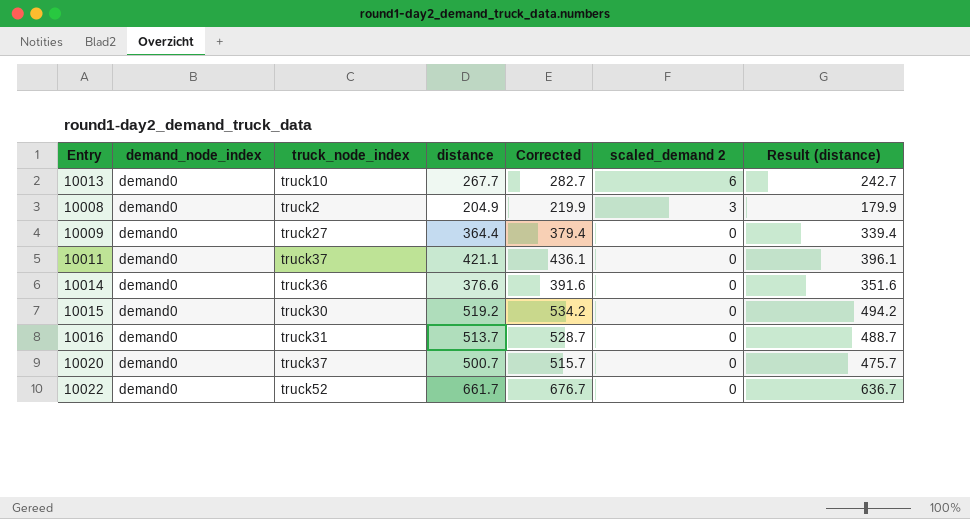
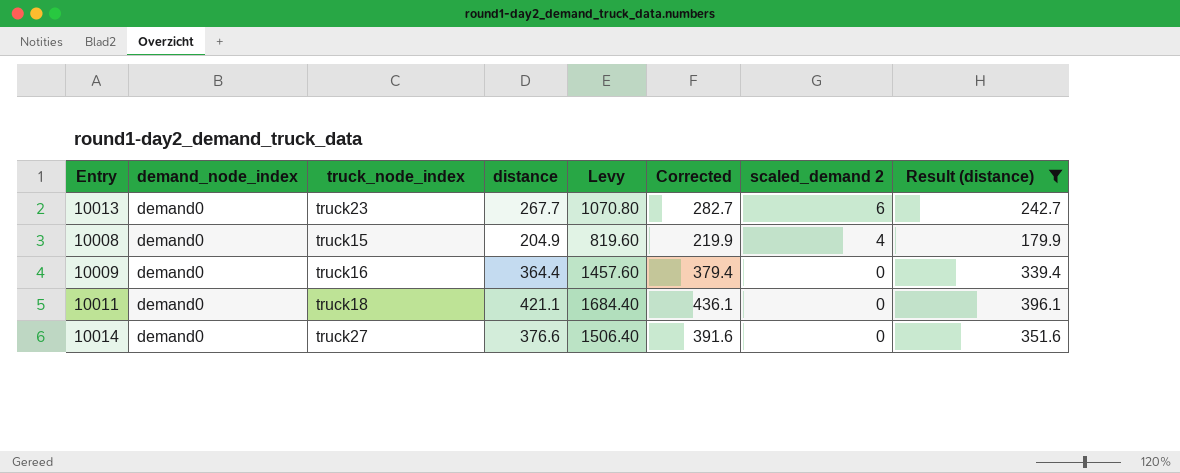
filter: none -> Result (distance) <= 396.1
column Levy | formula: none -> [distance] * 4
10013 | truck_node_index: truck10 -> truck23
10008 | truck_node_index: truck2 -> truck15
10008 | scaled_demand 2: 3 -> 4
10009 | truck_node_index: truck27 -> truck16
10011 | truck_node_index: truck37 -> truck18
10014 | truck_node_index: truck36 -> truck27

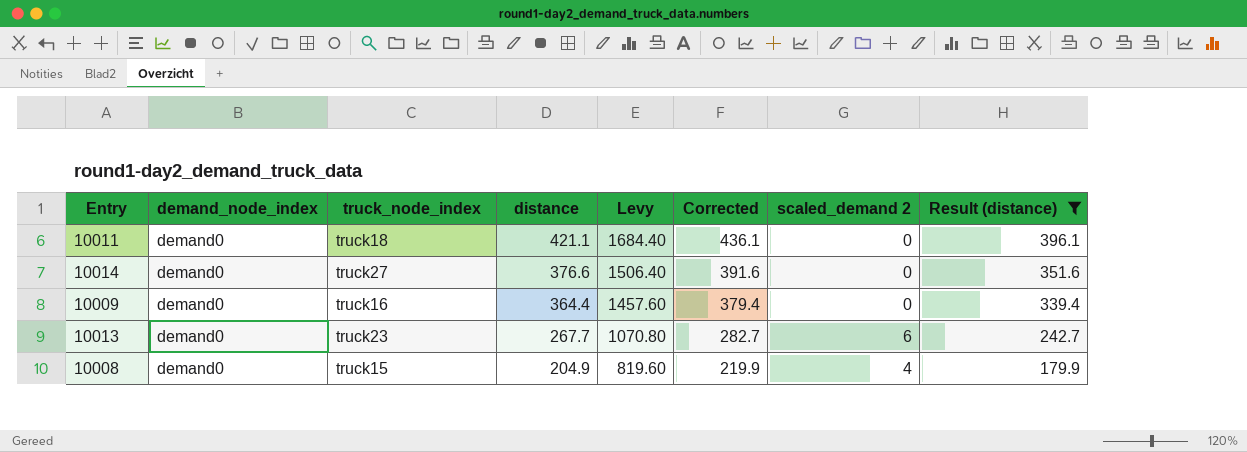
row order: scaled_demand 2 descending -> distance descending

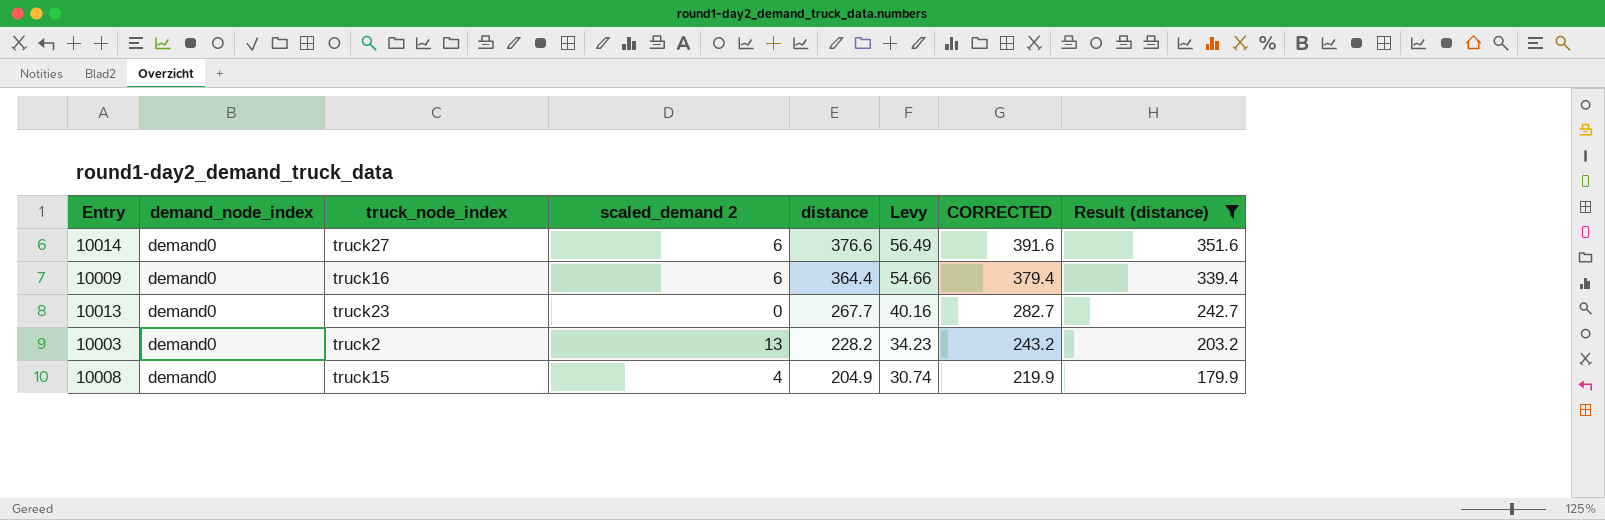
column scaled_demand 2 | position: 7 -> 4
column Levy | formula: [distance] * 4 -> [distance] * 0.15
column name: Corrected -> CORRECTED
row 10011: demand0 | truck18 | 421.1 | 1684.40 | 436.1 | 0 | 396.1 -> none
10014 | scaled_demand 2: 0 -> 6
10009 | scaled_demand 2: 0 -> 6
10013 | scaled_demand 2: 6 -> 0
row 10003: none -> demand0 | truck2 | 13 | 228.2 | 34.23 | 243.2 | 203.2

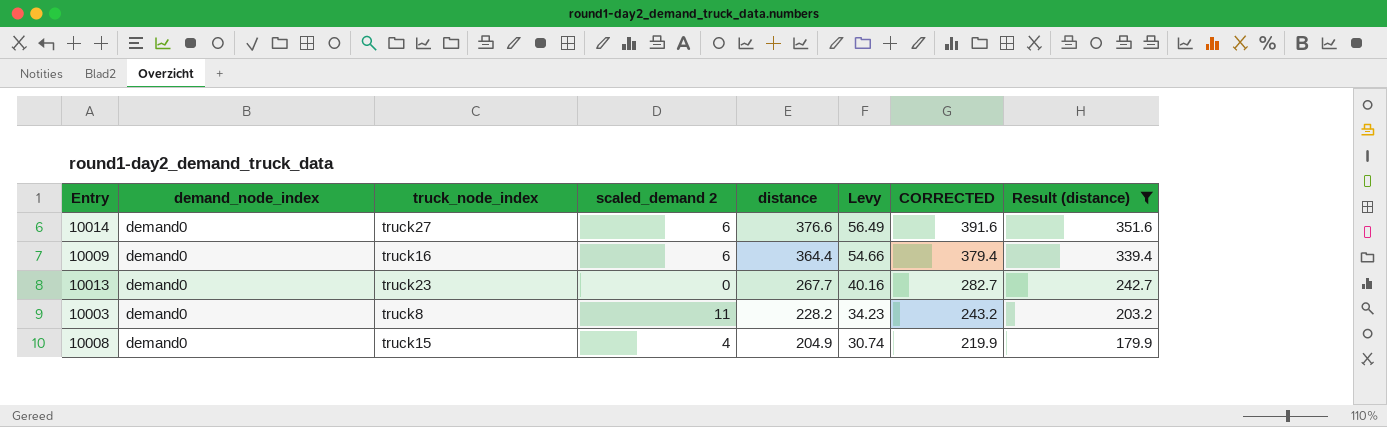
10003 | truck_node_index: truck2 -> truck8
10003 | scaled_demand 2: 13 -> 11

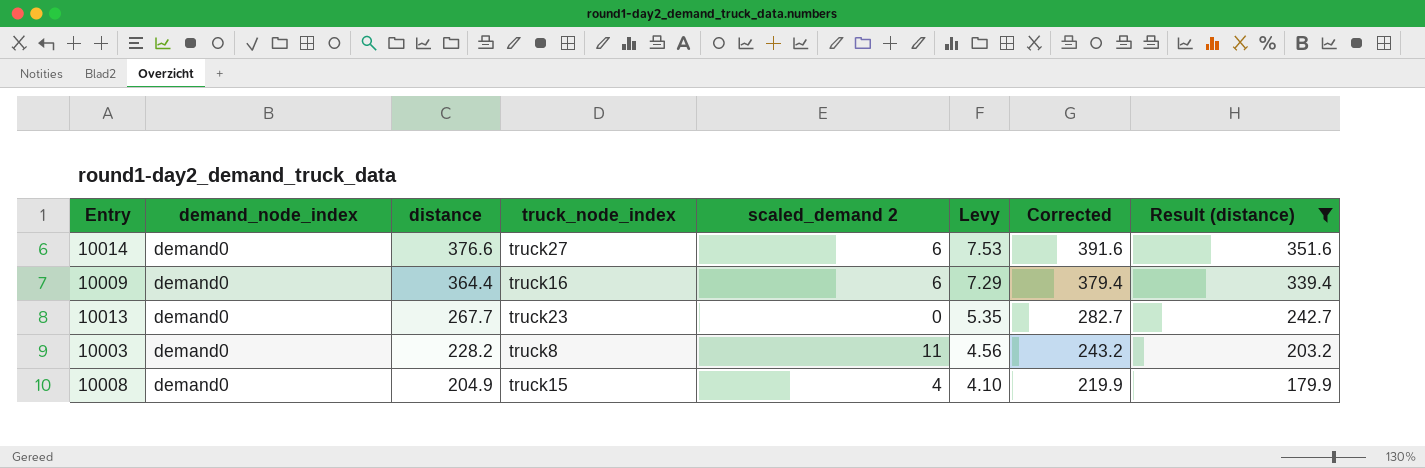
column distance | position: 5 -> 3
column Levy | formula: [distance] * 0.15 -> [distance] * 0.02
column name: CORRECTED -> Corrected

